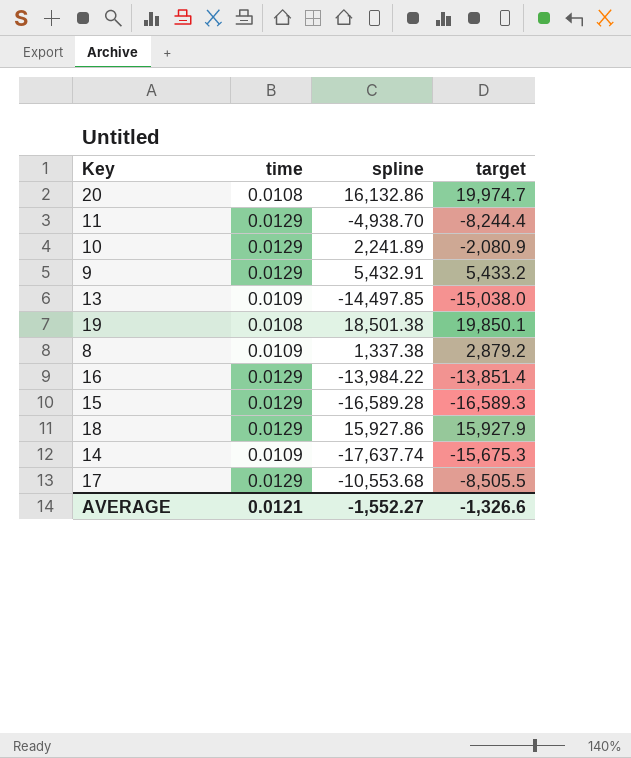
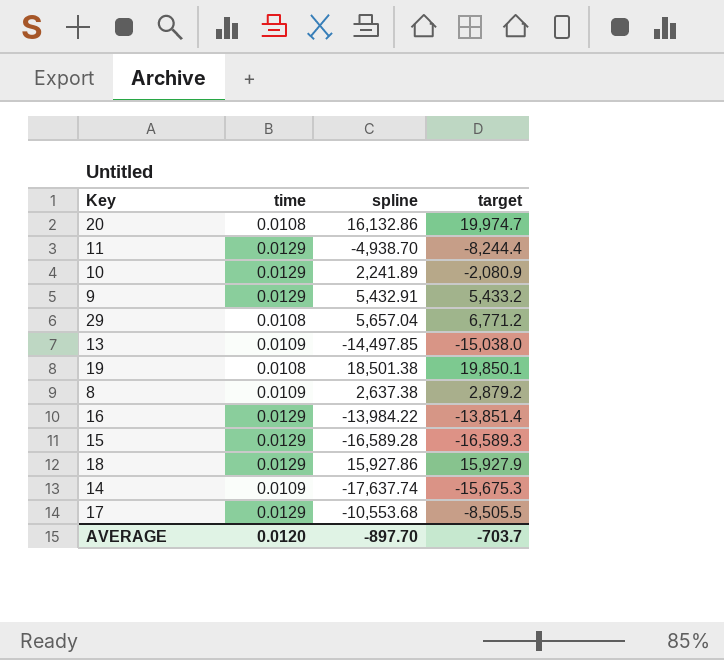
row 29: none -> 0.0108 | 5,657.04 | 6,771.2
8 | spline: 1,337.38 -> 2,637.38
AVERAGE | time: 0.0121 -> 0.0120
AVERAGE | spline: -1,552.27 -> -897.70
AVERAGE | target: -1,326.6 -> -703.7

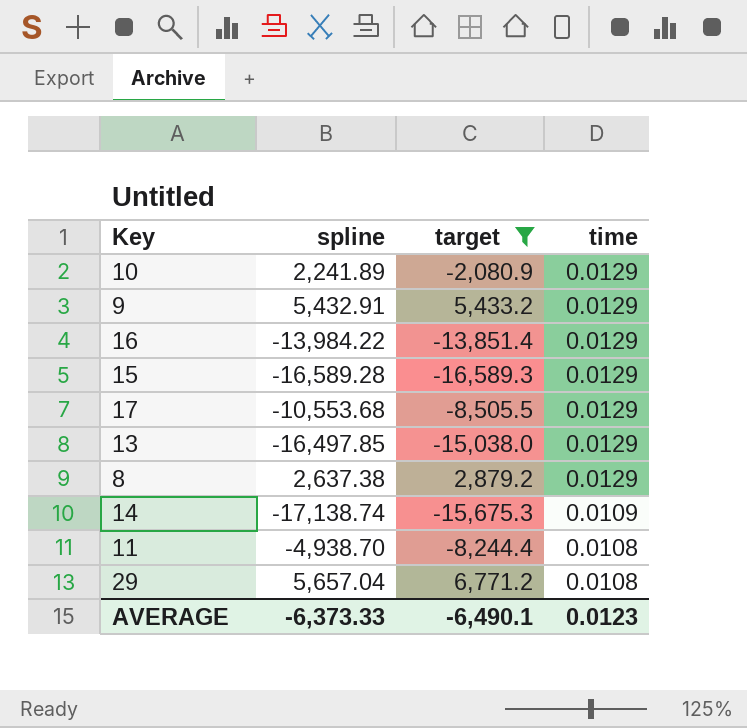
filter: none -> target <= 6,771.2
row order: none -> time descending
column time | position: 2 -> 4
13 | spline: -14,497.85 -> -16,497.85
13 | time: 0.0109 -> 0.0129
8 | time: 0.0109 -> 0.0129
14 | spline: -17,637.74 -> -17,138.74
11 | time: 0.0129 -> 0.0108
AVERAGE | spline: -897.70 -> -6,373.33
AVERAGE | target: -703.7 -> -6,490.1
AVERAGE | time: 0.0120 -> 0.0123

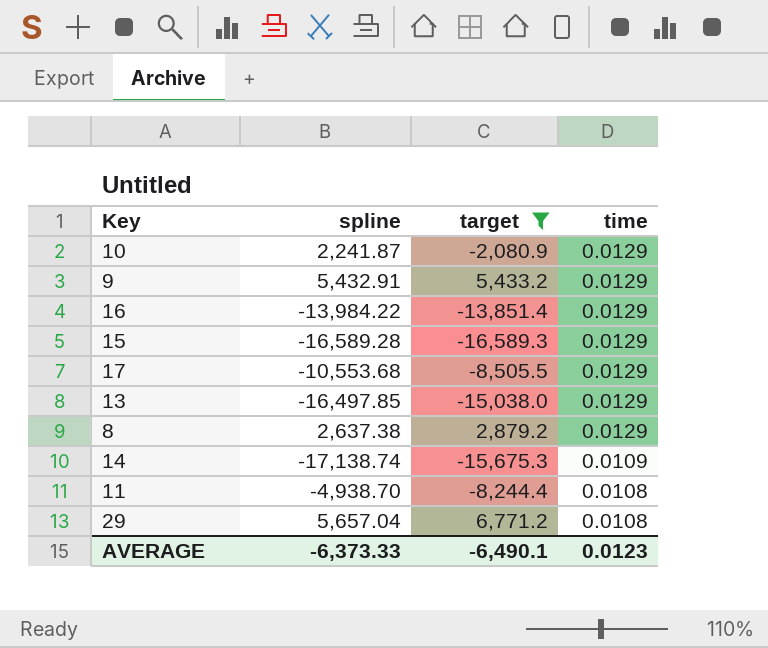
10 | spline: 2,241.89 -> 2,241.87

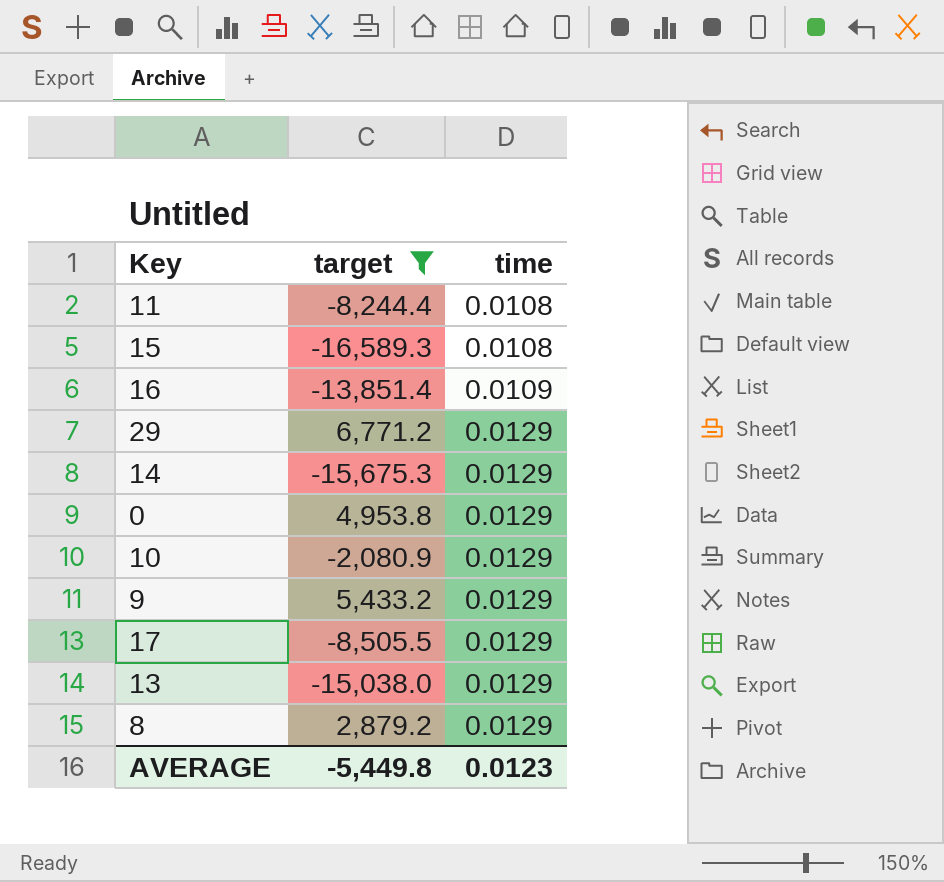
row order: time descending -> time ascending
column spline | position: 2 -> none
15 | time: 0.0129 -> 0.0108
16 | time: 0.0129 -> 0.0109
29 | time: 0.0108 -> 0.0129
14 | time: 0.0109 -> 0.0129
row 0: none -> 4,953.8 | 0.0129
AVERAGE | target: -6,490.1 -> -5,449.8

